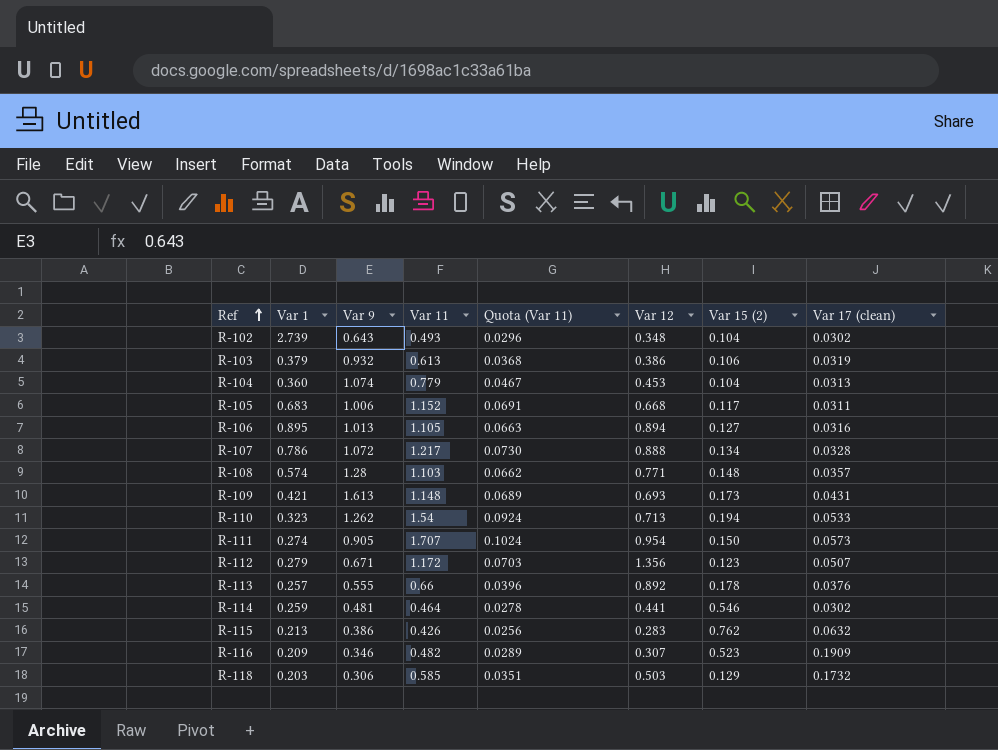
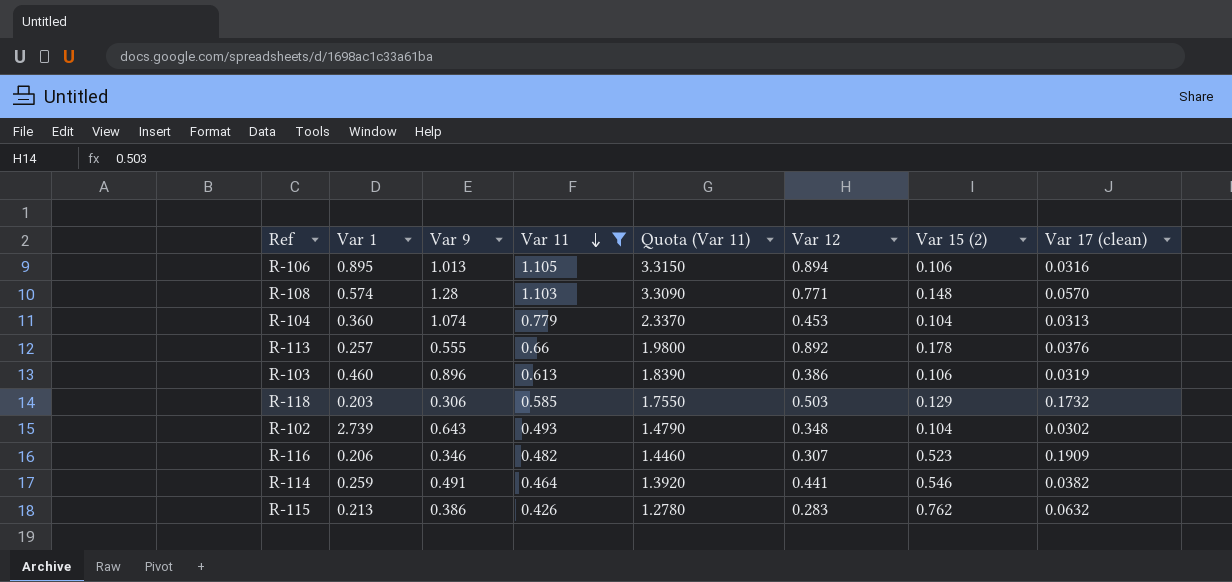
filter: none -> Var 11 <= 1.105
row order: Ref ascending -> Var 11 descending
column Quota (Var 11) | formula: [Var 11] * 0.06 -> [Var 11] * 3
R-106 | Var 15 (2): 0.127 -> 0.106
R-108 | Var 17 (clean): 0.0357 -> 0.0570
R-103 | Var 1: 0.379 -> 0.460
R-103 | Var 9: 0.932 -> 0.896
R-116 | Var 1: 0.209 -> 0.206
R-114 | Var 9: 0.481 -> 0.491
R-114 | Var 17 (clean): 0.0302 -> 0.0382

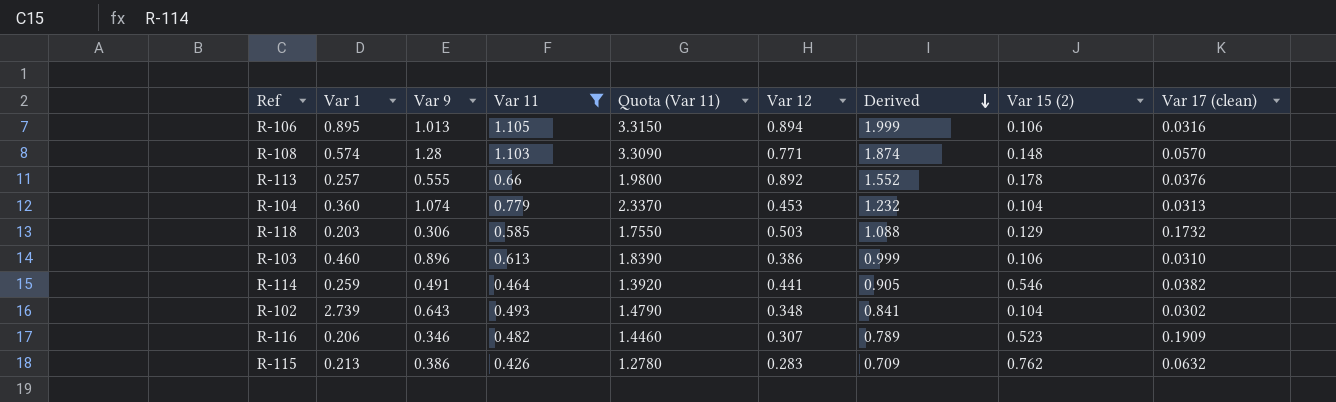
row order: Var 11 descending -> Derived descending
column Derived | formula: none -> [Var 11] + [Var 12]
R-103 | Var 17 (clean): 0.0319 -> 0.0310

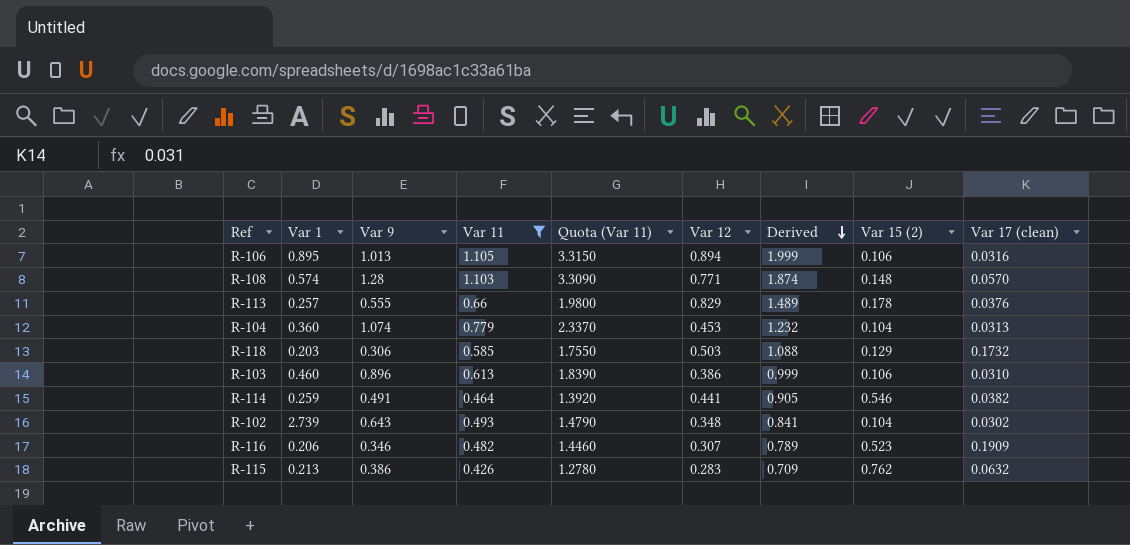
R-113 | Var 12: 0.892 -> 0.829
R-113 | Derived: 1.552 -> 1.489

